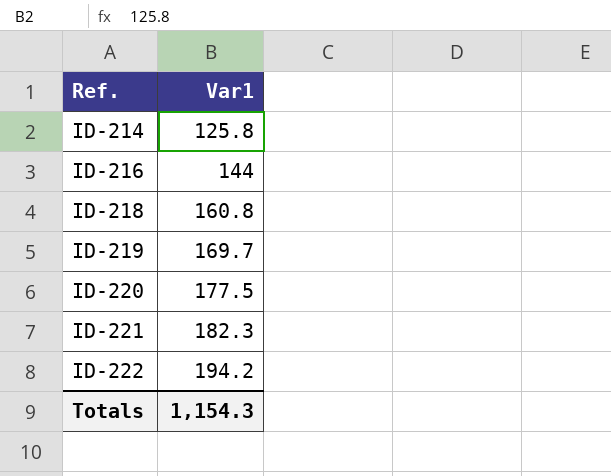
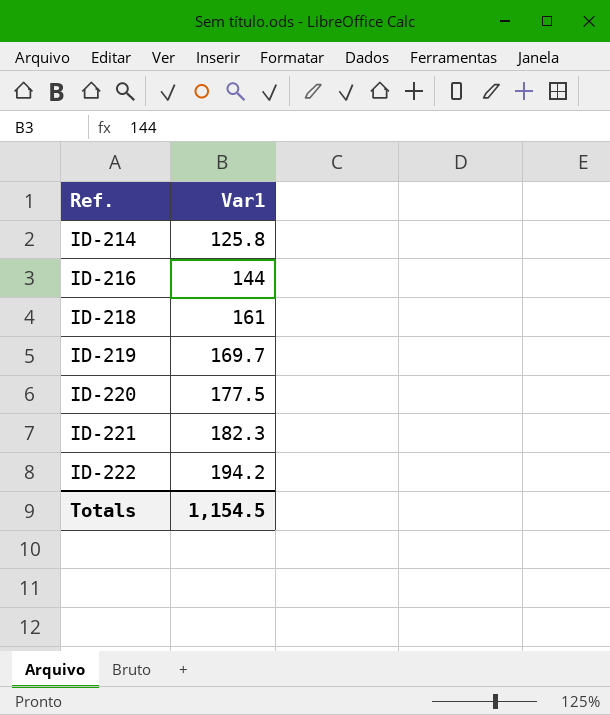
ID-218 | Var1: 160.8 -> 161
Totals | Var1: 1,154.3 -> 1,154.5

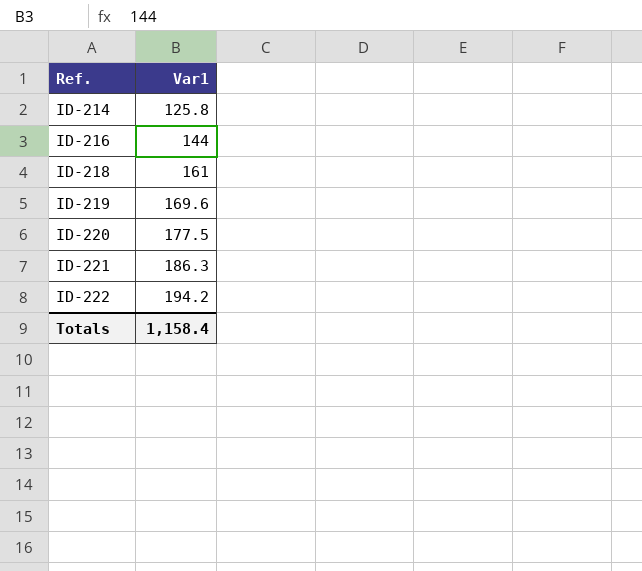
ID-219 | Var1: 169.7 -> 169.6
ID-221 | Var1: 182.3 -> 186.3
Totals | Var1: 1,154.5 -> 1,158.4

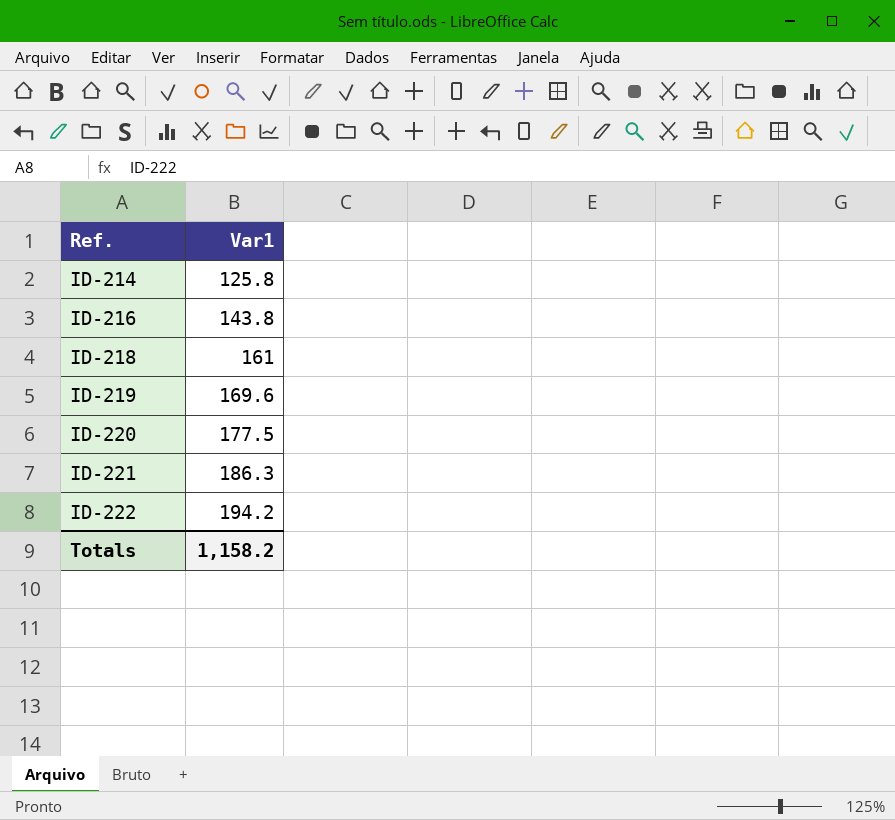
ID-216 | Var1: 144 -> 143.8
Totals | Var1: 1,158.4 -> 1,158.2

